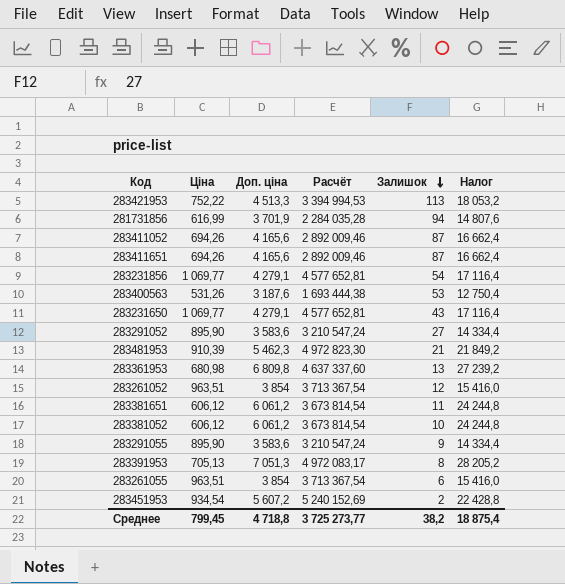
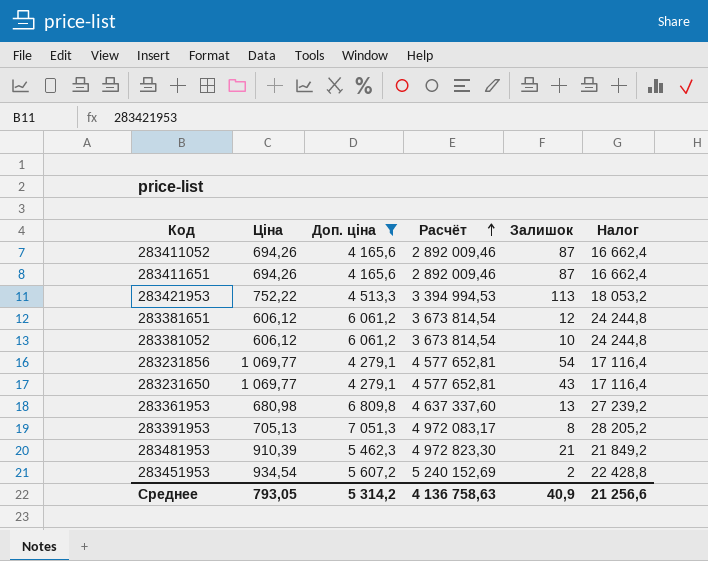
filter: none -> Доп. ціна >= 4 165,6
row order: Залишок descending -> Расчёт ascending
283381651 | Залишок: 11 -> 12
Среднее | Ціна: 799,45 -> 793,05
Среднее | Доп. ціна: 4 718,8 -> 5 314,2
Среднее | Расчёт: 3 725 273,77 -> 4 136 758,63
Среднее | Залишок: 38,2 -> 40,9
Среднее | Налог: 18 875,4 -> 21 256,6

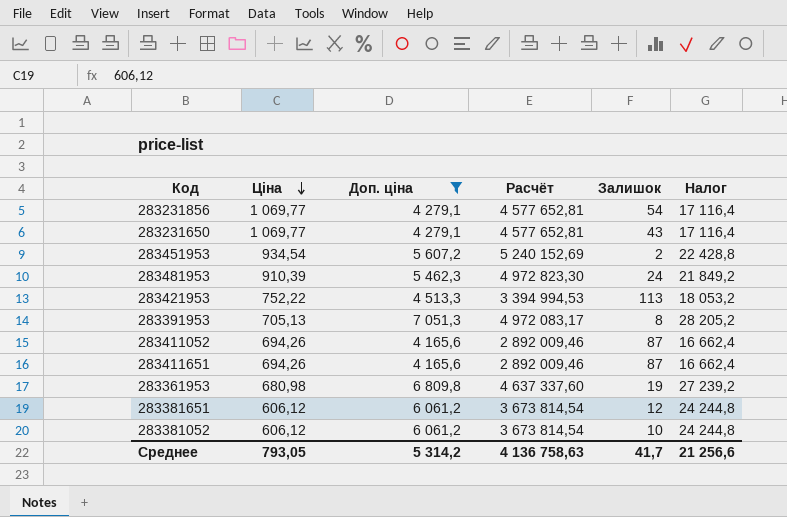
row order: Расчёт ascending -> Ціна descending
283481953 | Залишок: 21 -> 24
283361953 | Залишок: 13 -> 19
Среднее | Залишок: 40,9 -> 41,7

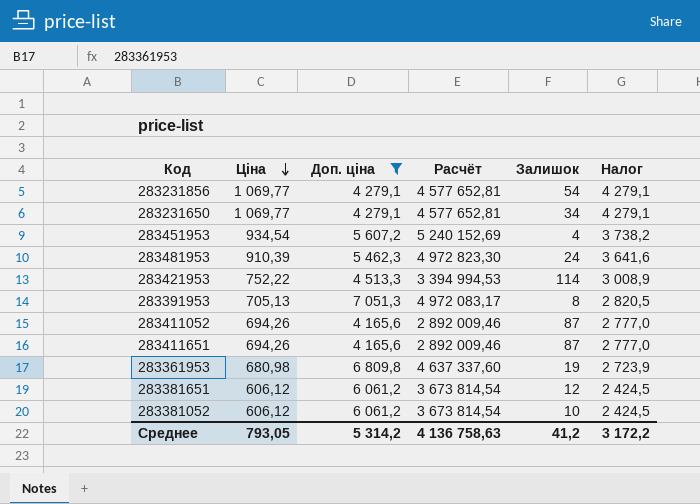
column Налог | formula: [Доп. ціна] * 4 -> [Ціна] * 4
283231650 | Залишок: 43 -> 34
283451953 | Залишок: 2 -> 4
283421953 | Залишок: 113 -> 114
Среднее | Залишок: 41,7 -> 41,2
Среднее | Налог: 21 256,6 -> 3 172,2

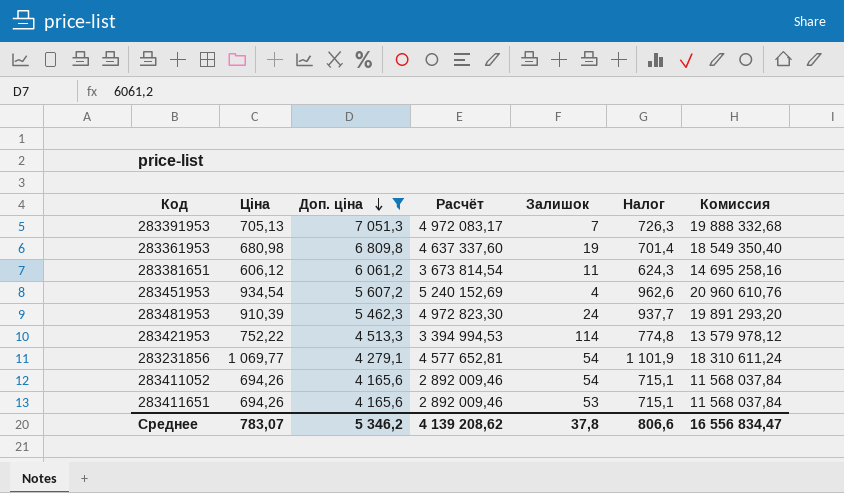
row order: Ціна descending -> Доп. ціна descending
column Налог | formula: [Ціна] * 4 -> [Ціна] * 1,03
column Комиссия | formula: none -> [Расчёт] * 4
row 283231650: 1 069,77 | 4 279,1 | 4 577 652,81 | 34 | 4 279,1 -> none
row 283381052: 606,12 | 6 061,2 | 3 673 814,54 | 10 | 2 424,5 -> none
283391953 | Залишок: 8 -> 7
283381651 | Залишок: 12 -> 11
283411052 | Залишок: 87 -> 54
283411651 | Залишок: 87 -> 53
Среднее | Ціна: 793,05 -> 783,07
Среднее | Доп. ціна: 5 314,2 -> 5 346,2
Среднее | Расчёт: 4 136 758,63 -> 4 139 208,62
Среднее | Залишок: 41,2 -> 37,8
Среднее | Налог: 3 172,2 -> 806,6

